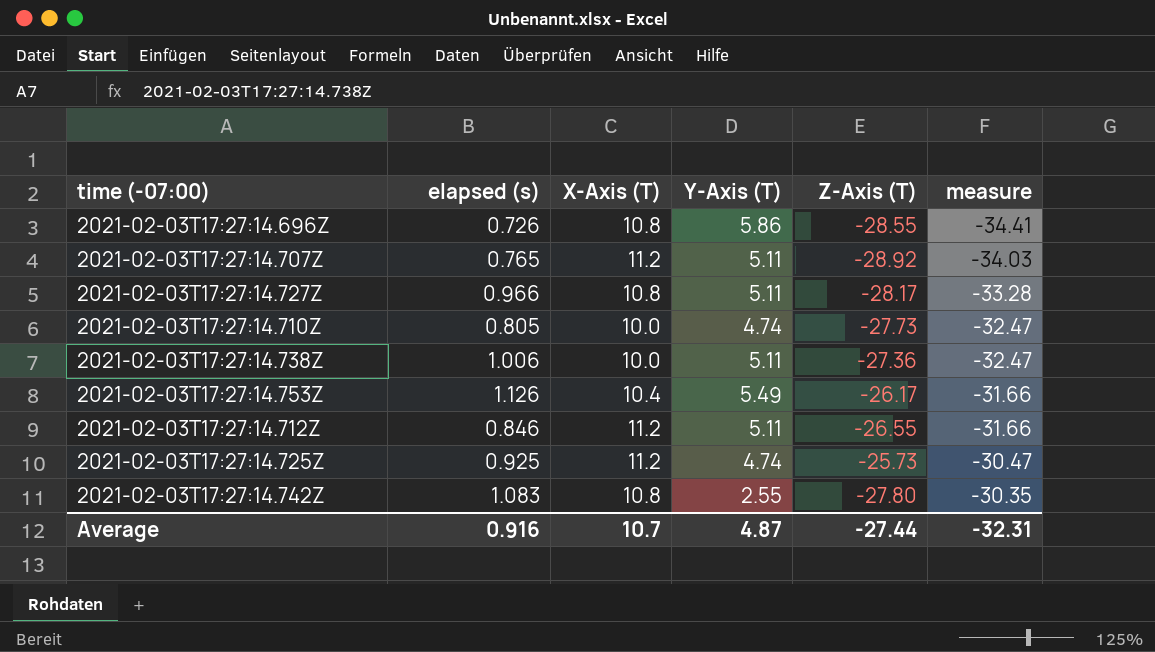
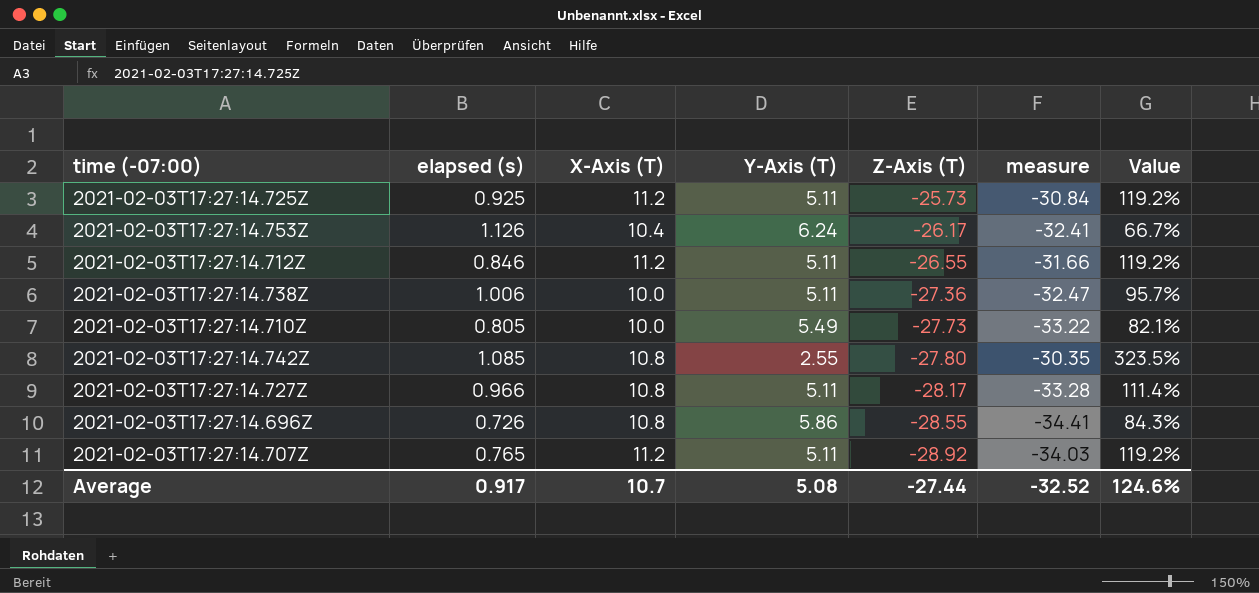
row order: measure ascending -> Z-Axis (T) descending
column Value | formula: none -> ([X-Axis (T)] - [Y-Axis (T)]) / [Y-Axis (T)]
2021-02-03T17:27:14.725Z | Y-Axis (T): 4.74 -> 5.11
2021-02-03T17:27:14.725Z | measure: -30.47 -> -30.84
2021-02-03T17:27:14.753Z | Y-Axis (T): 5.49 -> 6.24
2021-02-03T17:27:14.753Z | measure: -31.66 -> -32.41
2021-02-03T17:27:14.710Z | Y-Axis (T): 4.74 -> 5.49
2021-02-03T17:27:14.710Z | measure: -32.47 -> -33.22
2021-02-03T17:27:14.742Z | elapsed (s): 1.083 -> 1.085
Average | elapsed (s): 0.916 -> 0.917
Average | Y-Axis (T): 4.87 -> 5.08
Average | measure: -32.31 -> -32.52

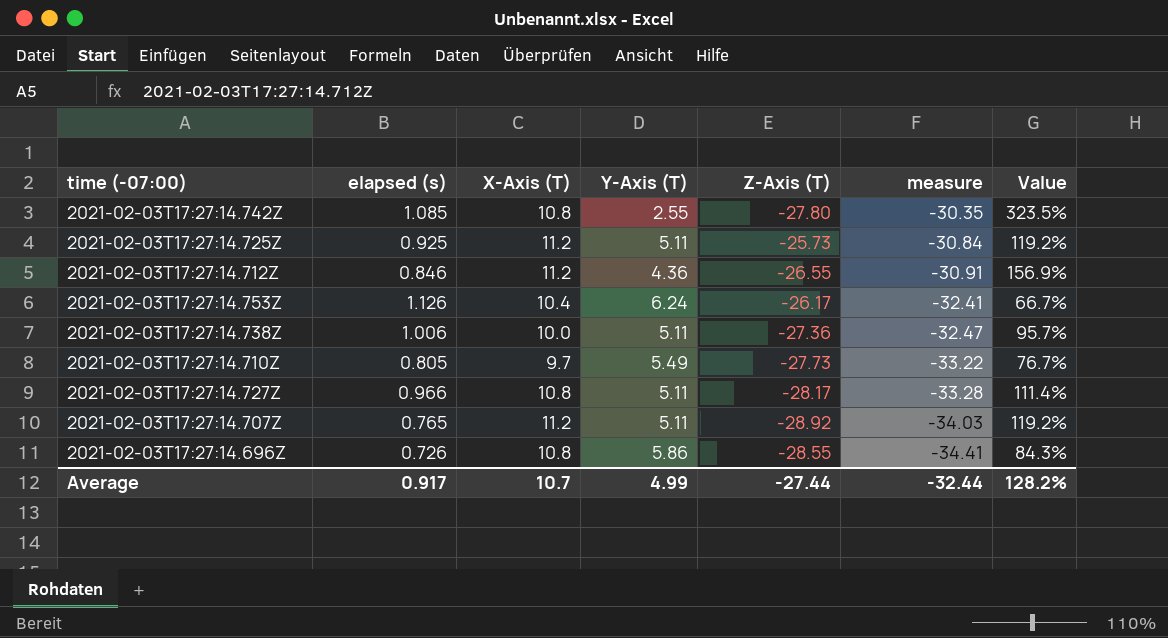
row order: Z-Axis (T) descending -> measure descending
2021-02-03T17:27:14.712Z | Y-Axis (T): 5.11 -> 4.36
2021-02-03T17:27:14.712Z | measure: -31.66 -> -30.91
2021-02-03T17:27:14.712Z | Value: 119.2% -> 156.9%
2021-02-03T17:27:14.710Z | X-Axis (T): 10.0 -> 9.7
2021-02-03T17:27:14.710Z | Value: 82.1% -> 76.7%
Average | Y-Axis (T): 5.08 -> 4.99
Average | measure: -32.52 -> -32.44
Average | Value: 124.6% -> 128.2%

